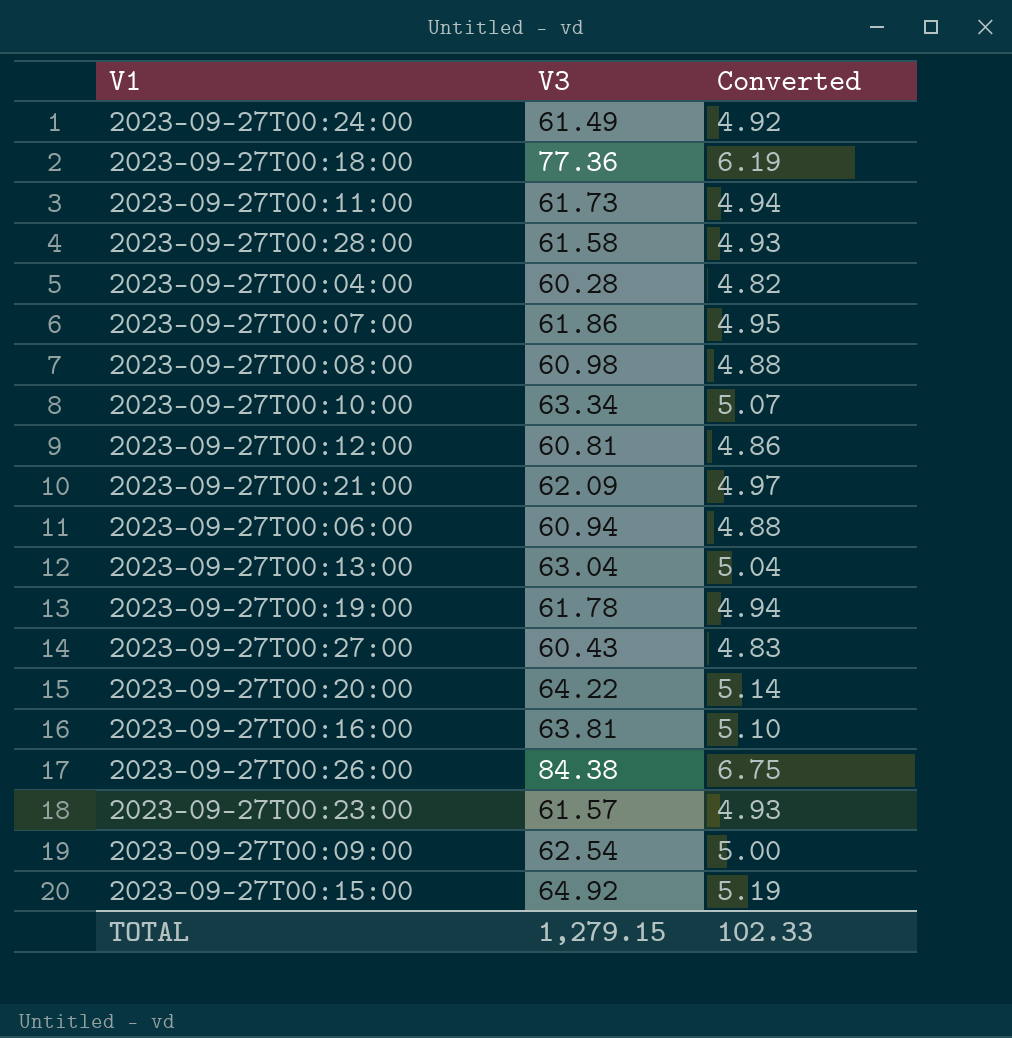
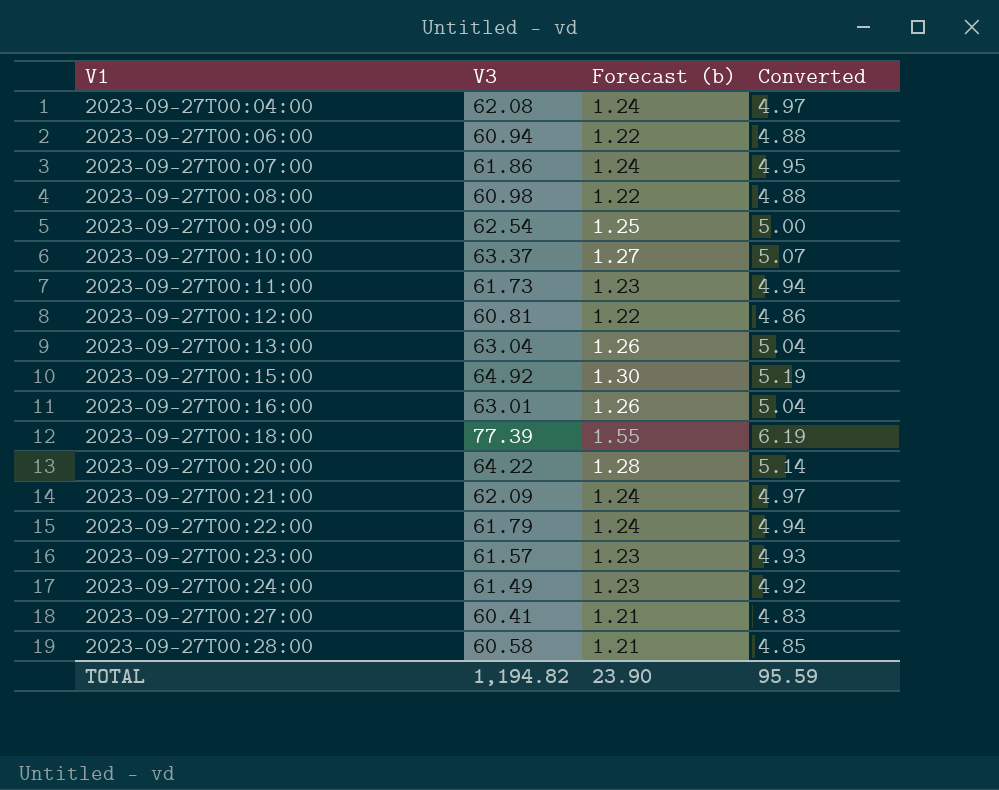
row order: none -> V1 ascending
column Forecast (b) | formula: none -> [V3] * 0.02
row 2023-09-27T00:19:00: 61.78 | 4.94 -> none
row 2023-09-27T00:26:00: 84.38 | 6.75 -> none
2023-09-27T00:04:00 | V3: 60.28 -> 62.08
2023-09-27T00:04:00 | Converted: 4.82 -> 4.97
2023-09-27T00:10:00 | V3: 63.34 -> 63.37
2023-09-27T00:16:00 | V3: 63.81 -> 63.01
2023-09-27T00:16:00 | Converted: 5.10 -> 5.04
2023-09-27T00:18:00 | V3: 77.36 -> 77.39
row 2023-09-27T00:22:00: none -> 61.79 | 1.24 | 4.94
2023-09-27T00:27:00 | V3: 60.43 -> 60.41
2023-09-27T00:28:00 | V3: 61.58 -> 60.58
2023-09-27T00:28:00 | Converted: 4.93 -> 4.85
TOTAL | V3: 1,279.15 -> 1,194.82
TOTAL | Converted: 102.33 -> 95.59

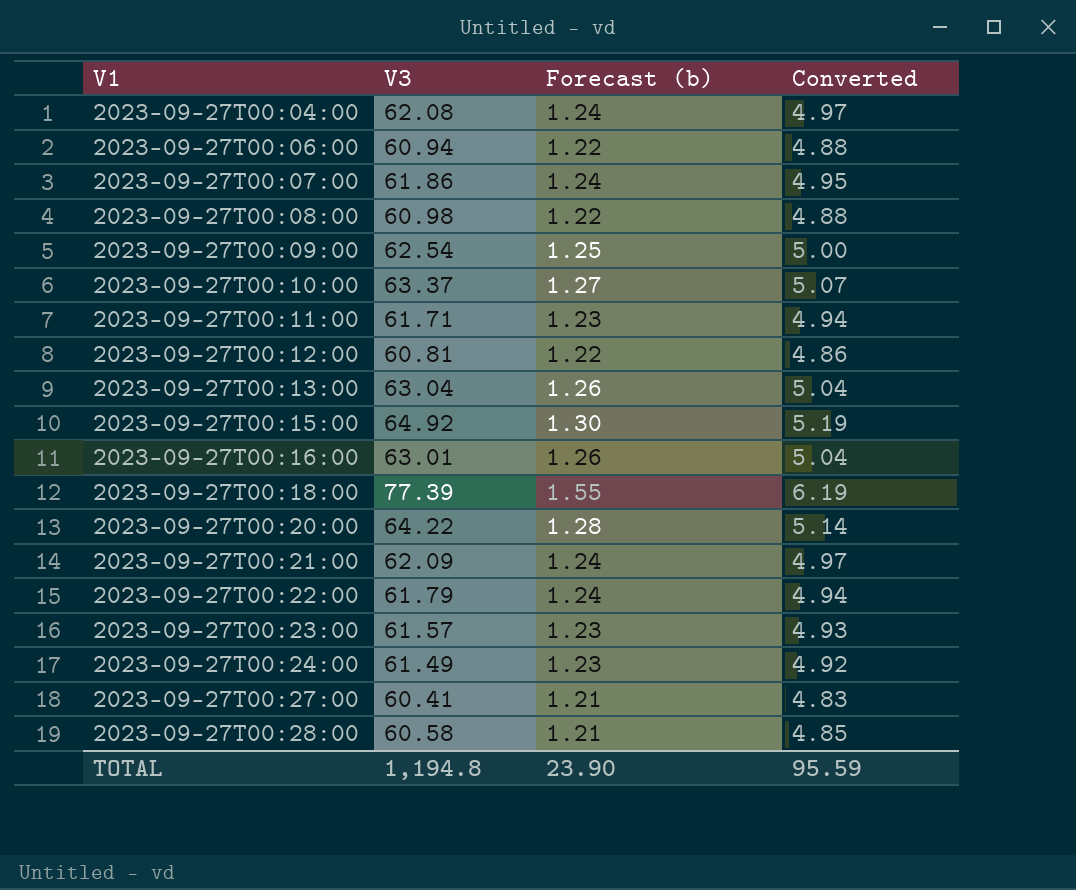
2023-09-27T00:11:00 | V3: 61.73 -> 61.71
TOTAL | V3: 1,194.82 -> 1,194.8

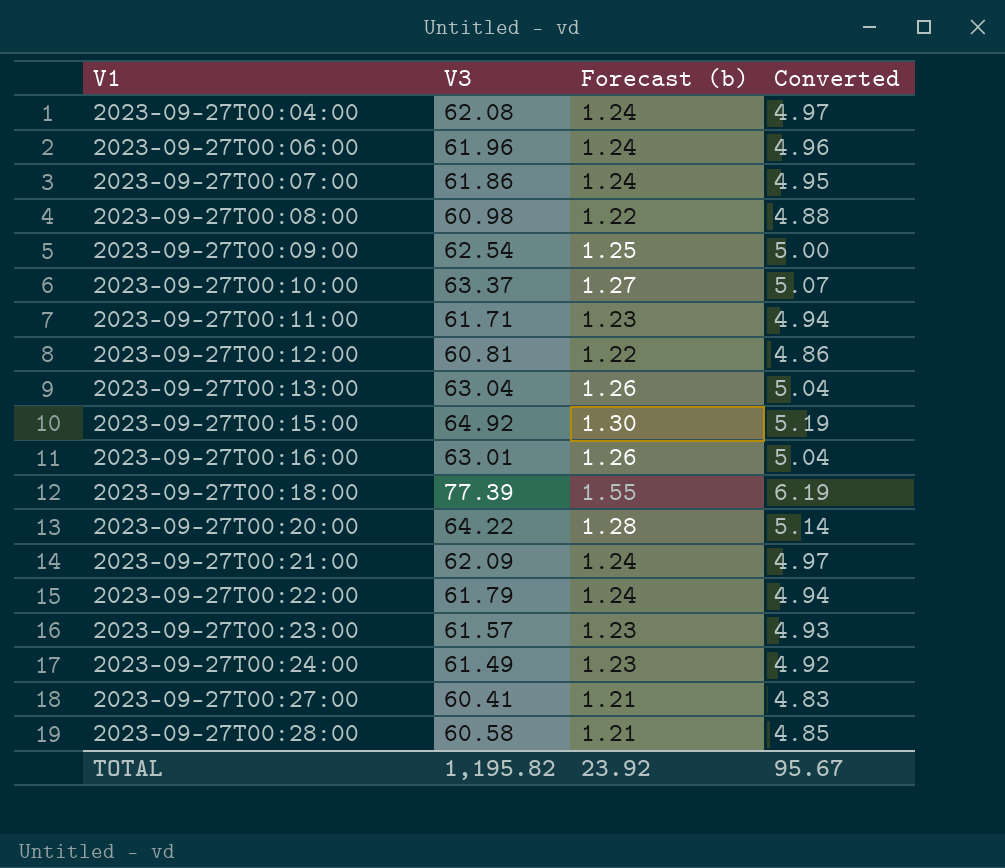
2023-09-27T00:06:00 | V3: 60.94 -> 61.96
2023-09-27T00:06:00 | Forecast (b): 1.22 -> 1.24
2023-09-27T00:06:00 | Converted: 4.88 -> 4.96
TOTAL | V3: 1,194.8 -> 1,195.82
TOTAL | Forecast (b): 23.90 -> 23.92
TOTAL | Converted: 95.59 -> 95.67

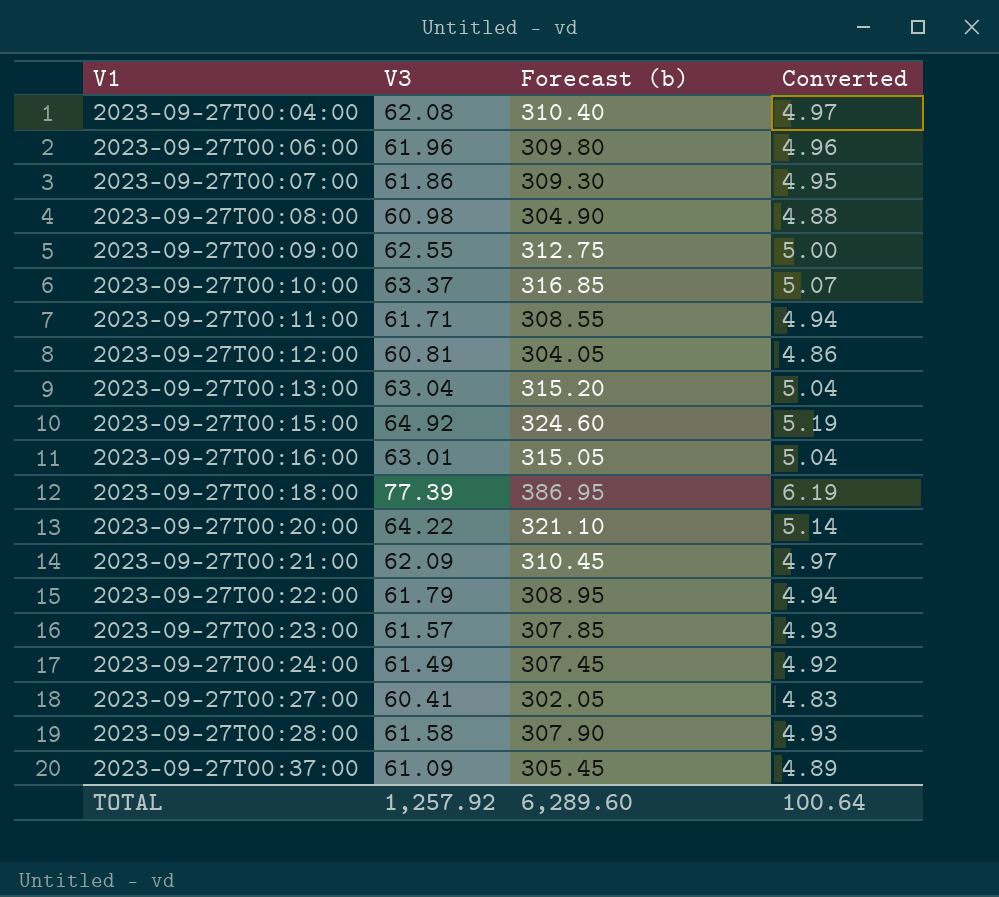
column Forecast (b) | formula: [V3] * 0.02 -> [V3] * 5
2023-09-27T00:09:00 | V3: 62.54 -> 62.55
2023-09-27T00:28:00 | V3: 60.58 -> 61.58
2023-09-27T00:28:00 | Converted: 4.85 -> 4.93
row 2023-09-27T00:37:00: none -> 61.09 | 305.45 | 4.89
TOTAL | V3: 1,195.82 -> 1,257.92
TOTAL | Forecast (b): 23.92 -> 6,289.60
TOTAL | Converted: 95.67 -> 100.64

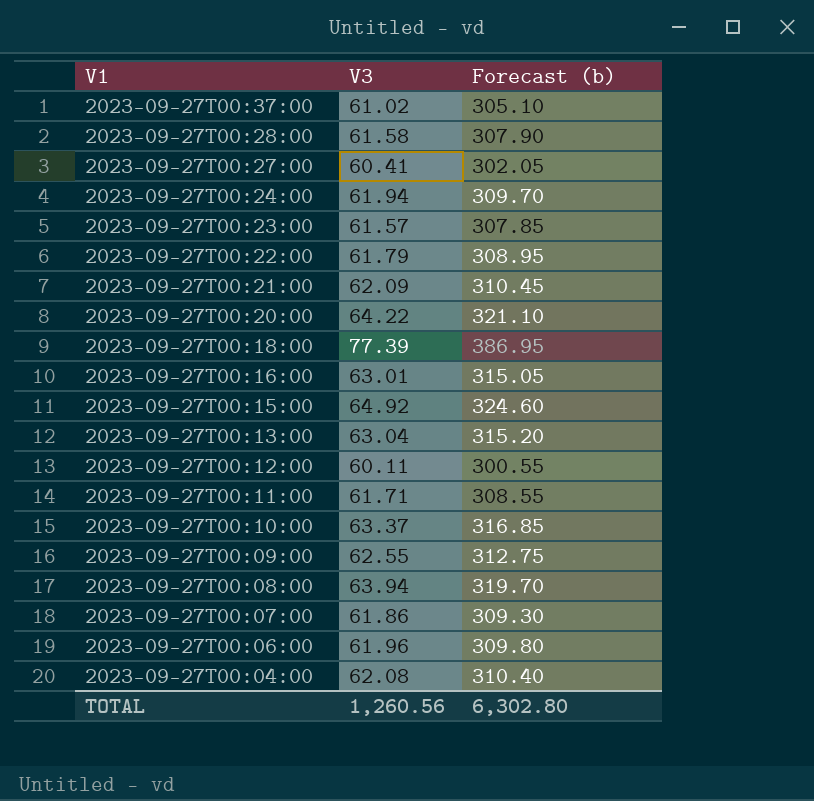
row order: V1 ascending -> V1 descending
column Converted | formula: [V3] * 0.08 -> none
2023-09-27T00:37:00 | V3: 61.09 -> 61.02
2023-09-27T00:37:00 | Forecast (b): 305.45 -> 305.10
2023-09-27T00:24:00 | V3: 61.49 -> 61.94
2023-09-27T00:24:00 | Forecast (b): 307.45 -> 309.70
2023-09-27T00:12:00 | V3: 60.81 -> 60.11
2023-09-27T00:12:00 | Forecast (b): 304.05 -> 300.55
2023-09-27T00:08:00 | V3: 60.98 -> 63.94
2023-09-27T00:08:00 | Forecast (b): 304.90 -> 319.70
TOTAL | V3: 1,257.92 -> 1,260.56
TOTAL | Forecast (b): 6,289.60 -> 6,302.80

